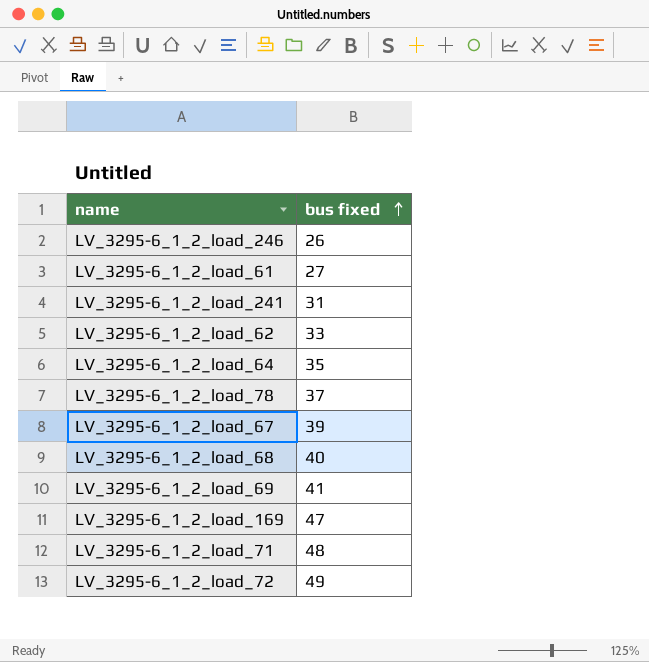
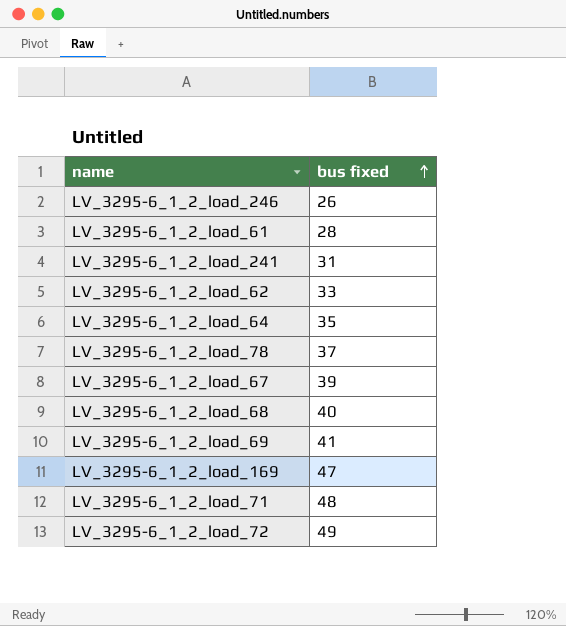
LV_3295-6_1_2_load_61 | bus fixed: 27 -> 28

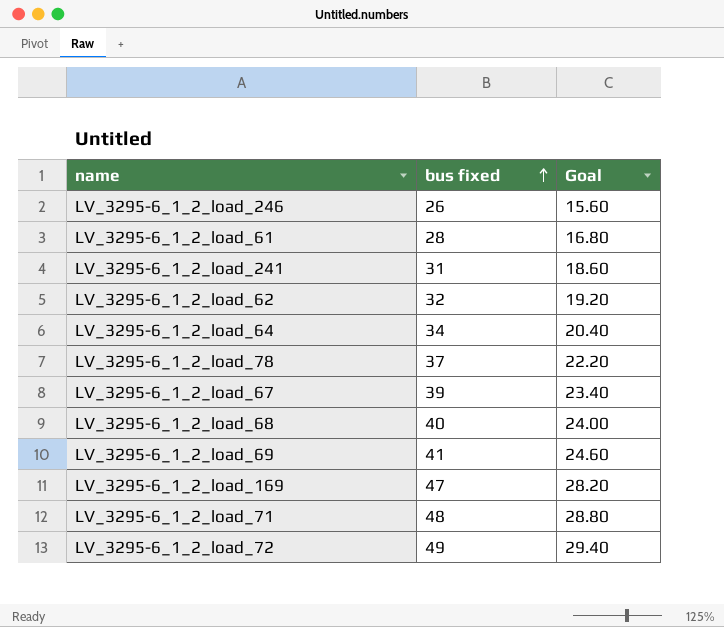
column Goal | formula: none -> [bus fixed] * 0.6
LV_3295-6_1_2_load_62 | bus fixed: 33 -> 32
LV_3295-6_1_2_load_64 | bus fixed: 35 -> 34

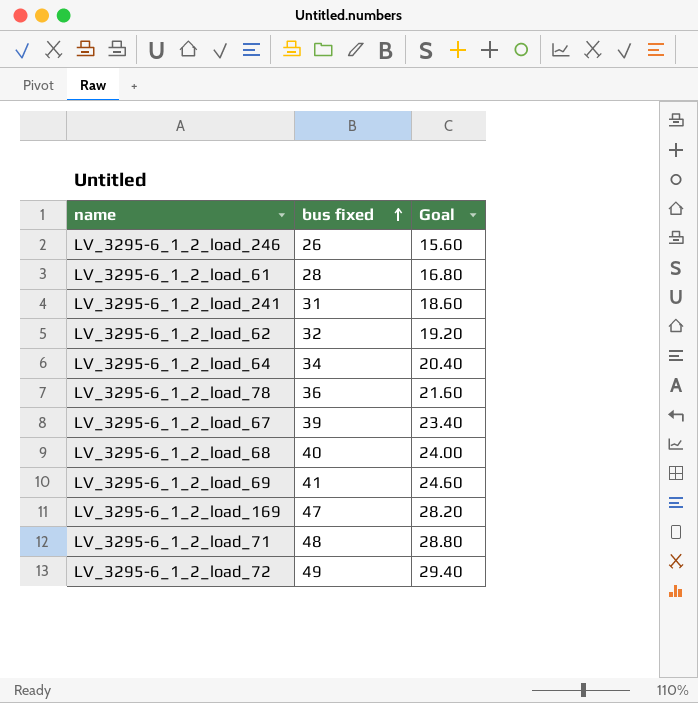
LV_3295-6_1_2_load_78 | bus fixed: 37 -> 36
LV_3295-6_1_2_load_78 | Goal: 22.20 -> 21.60

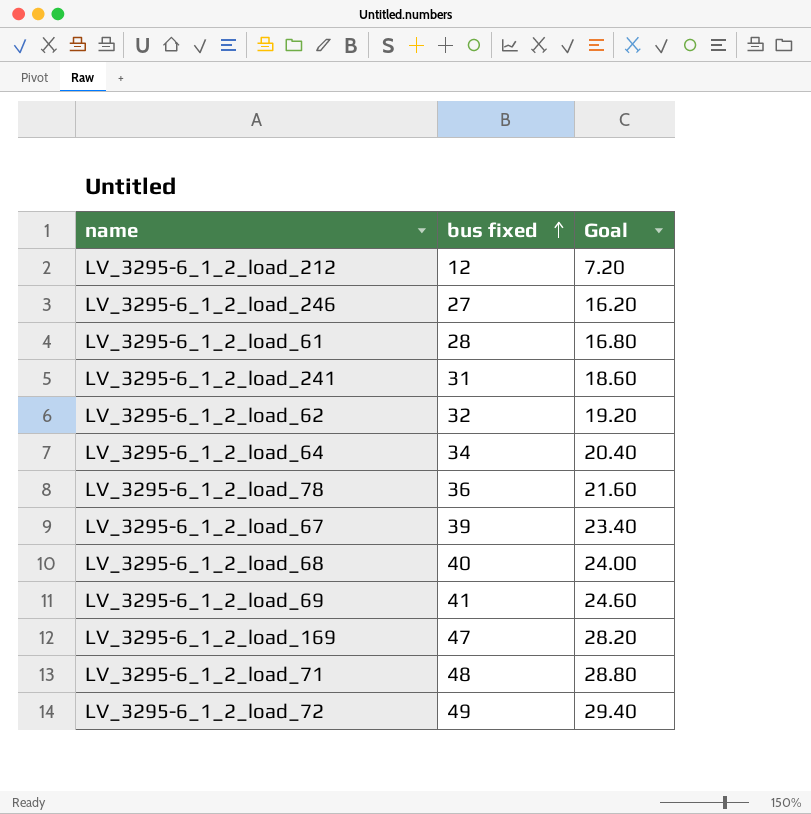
row LV_3295-6_1_2_load_212: none -> 12 | 7.20
LV_3295-6_1_2_load_246 | bus fixed: 26 -> 27
LV_3295-6_1_2_load_246 | Goal: 15.60 -> 16.20

